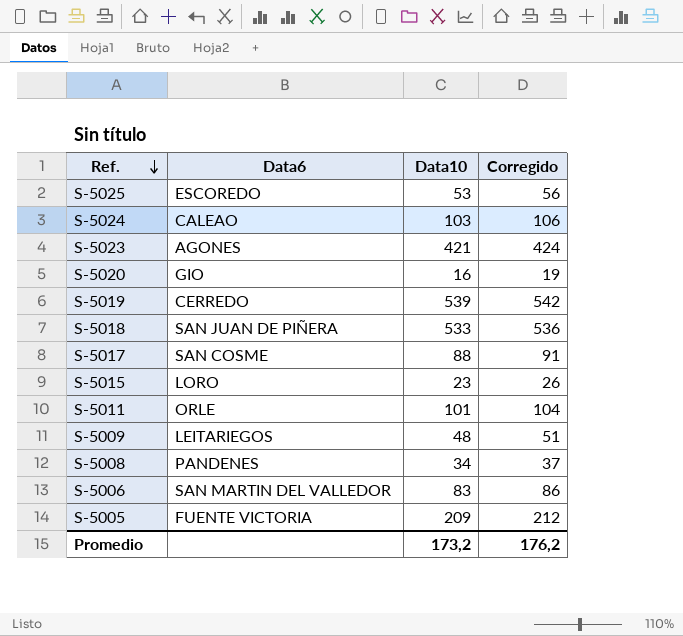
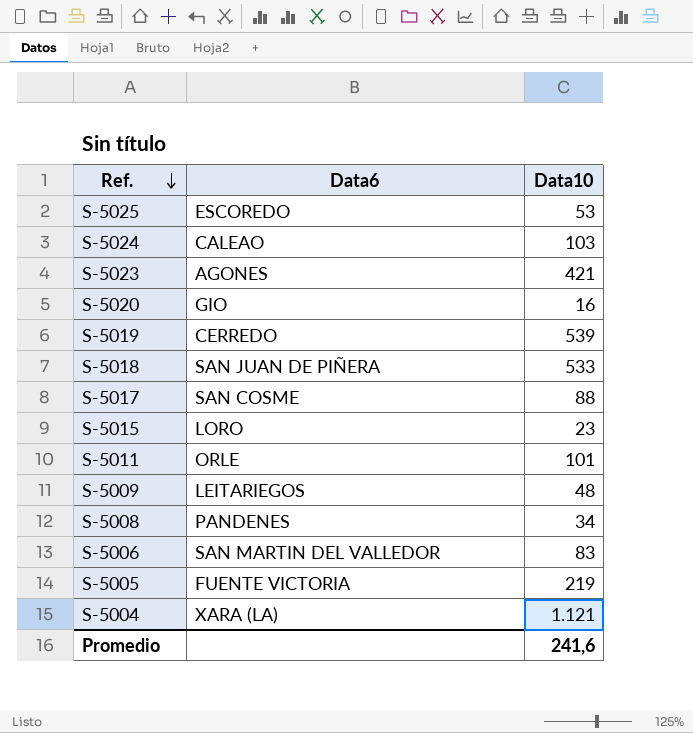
column Corregido | formula: [Data10] + 3 -> none
S-5005 | Data10: 209 -> 219
row S-5004: none -> XARA (LA) | 1.121
Promedio | Data10: 173,2 -> 241,6

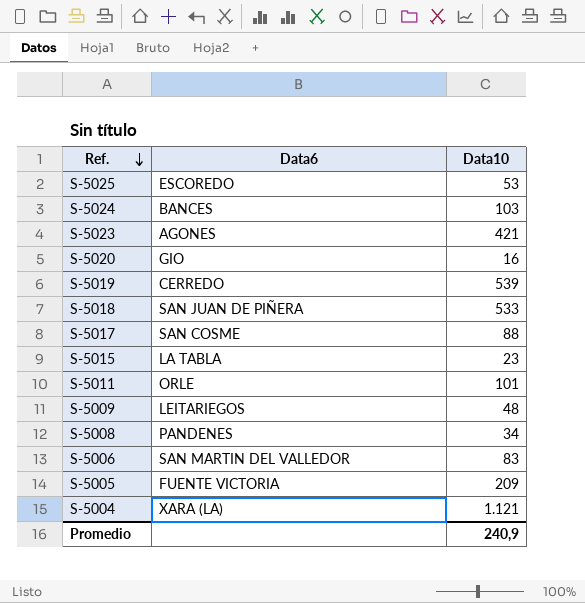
S-5024 | Data6: CALEAO -> BANCES
S-5015 | Data6: LORO -> LA TABLA
S-5005 | Data10: 219 -> 209
Promedio | Data10: 241,6 -> 240,9

